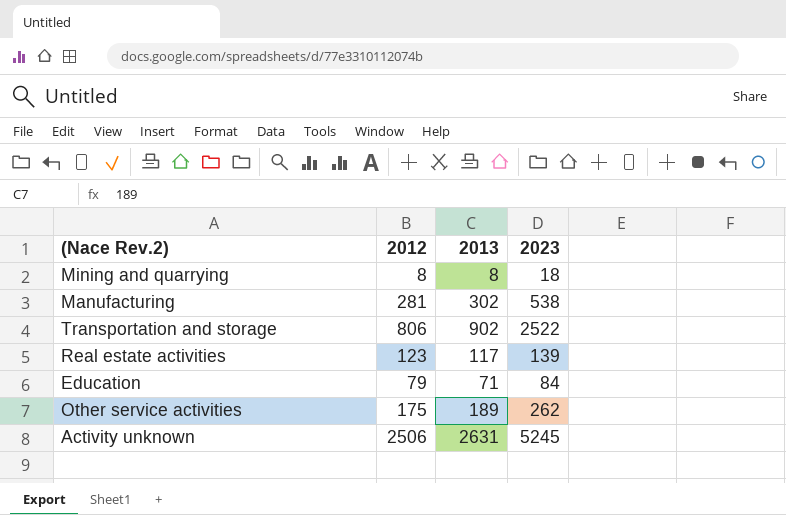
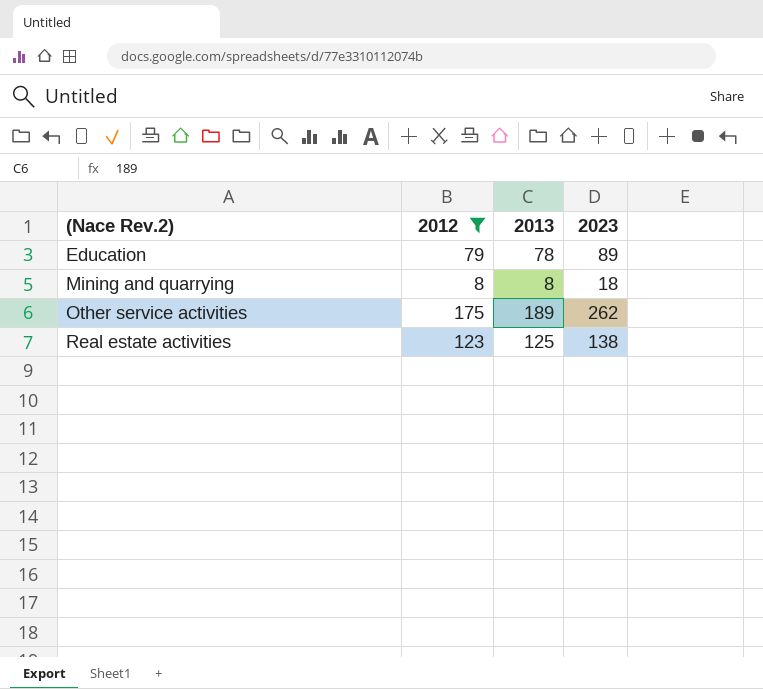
filter: none -> 2012 <= 175
row order: none -> (Nace Rev.2) ascending
Education | 2013: 71 -> 78
Education | 2023: 84 -> 89
Real estate activities | 2013: 117 -> 125
Real estate activities | 2023: 139 -> 138

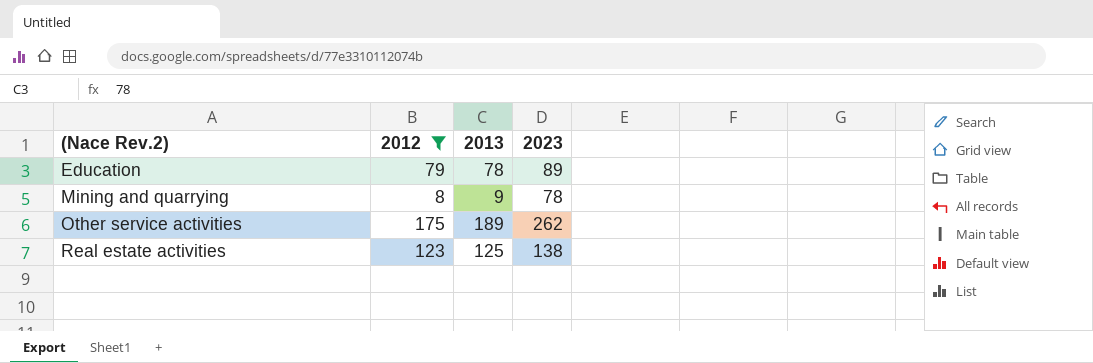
Mining and quarrying | 2013: 8 -> 9
Mining and quarrying | 2023: 18 -> 78

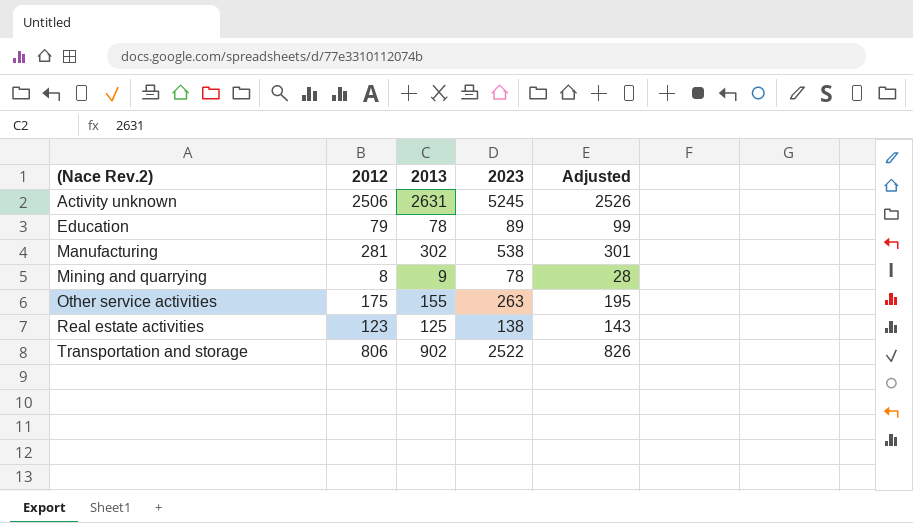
filter: 2012 <= 175 -> none
column Adjusted | formula: none -> [2012] + 20
Other service activities | 2013: 189 -> 155
Other service activities | 2023: 262 -> 263

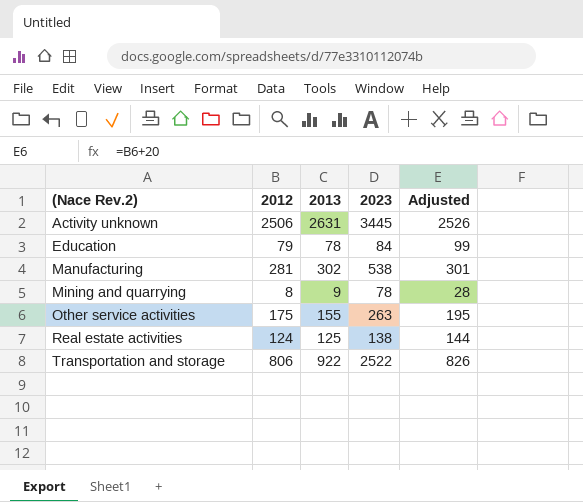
Activity unknown | 2023: 5245 -> 3445
Education | 2023: 89 -> 84
Real estate activities | 2012: 123 -> 124
Real estate activities | Adjusted: 143 -> 144
Transportation and storage | 2013: 902 -> 922

